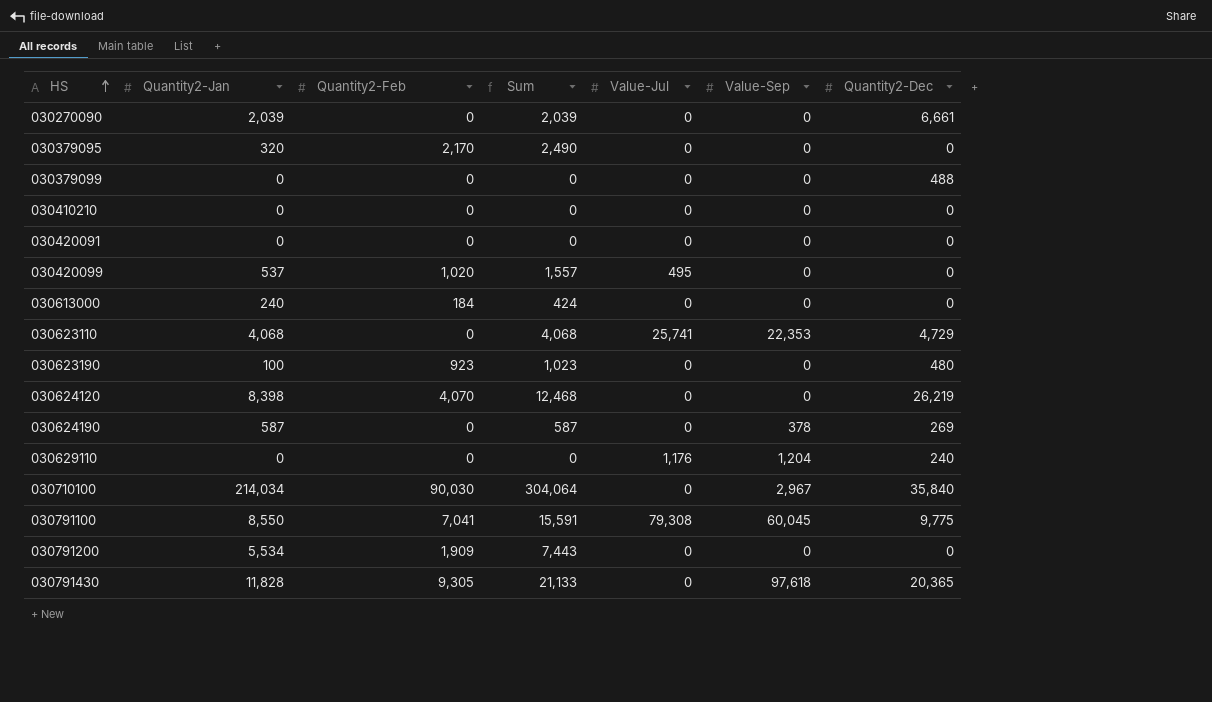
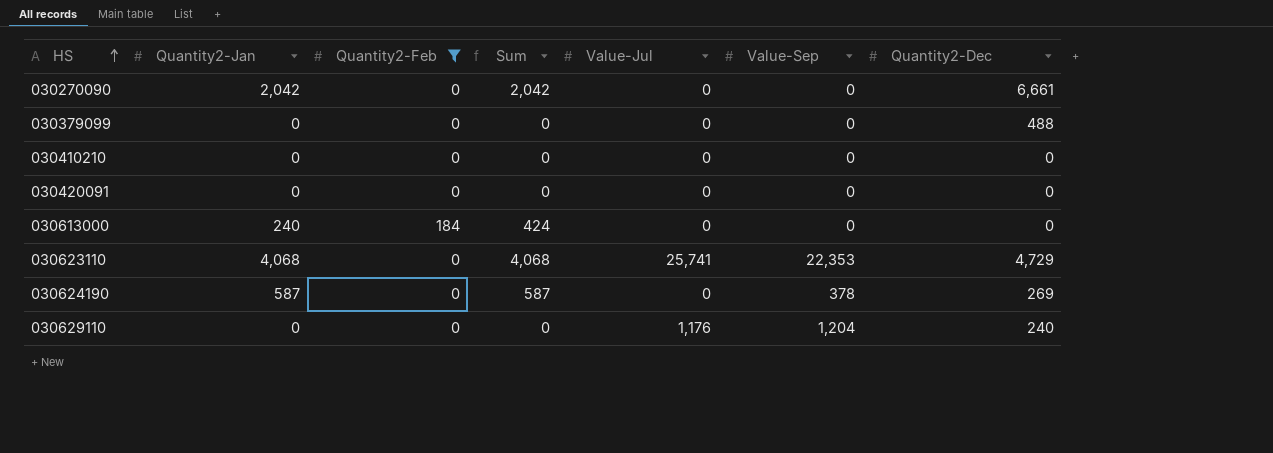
filter: none -> Quantity2-Feb <= 184
030270090 | Quantity2-Jan: 2,039 -> 2,042
030270090 | Sum: 2,039 -> 2,042

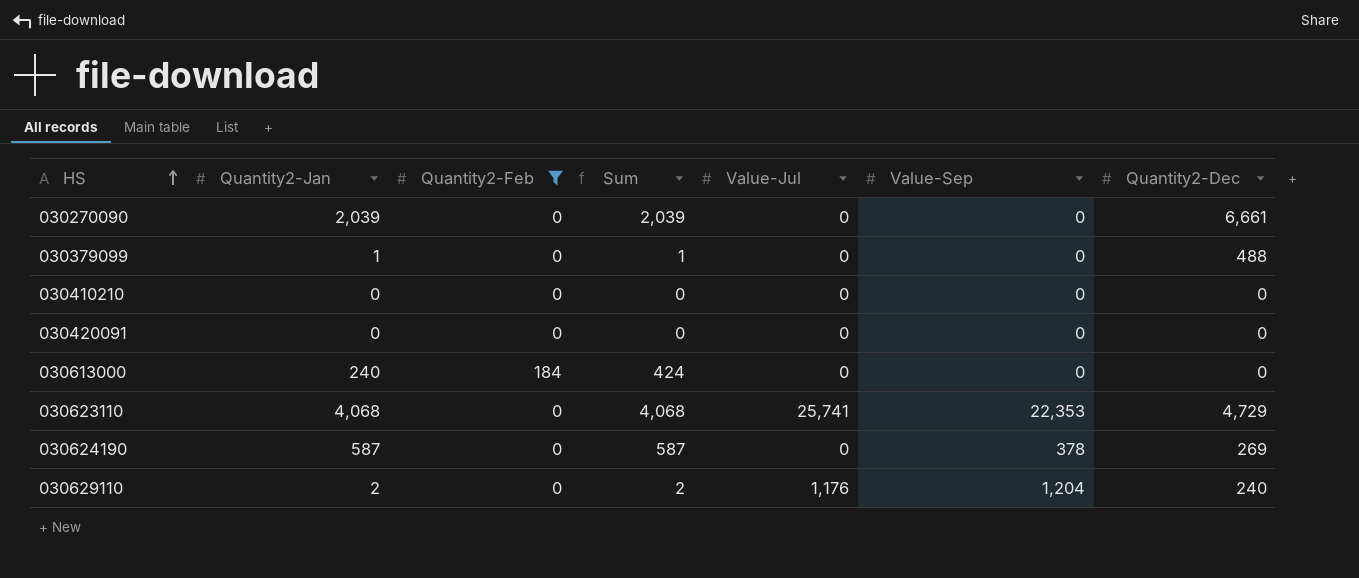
030270090 | Quantity2-Jan: 2,042 -> 2,039
030270090 | Sum: 2,042 -> 2,039
030379099 | Quantity2-Jan: 0 -> 1
030379099 | Sum: 0 -> 1
030629110 | Quantity2-Jan: 0 -> 2
030629110 | Sum: 0 -> 2

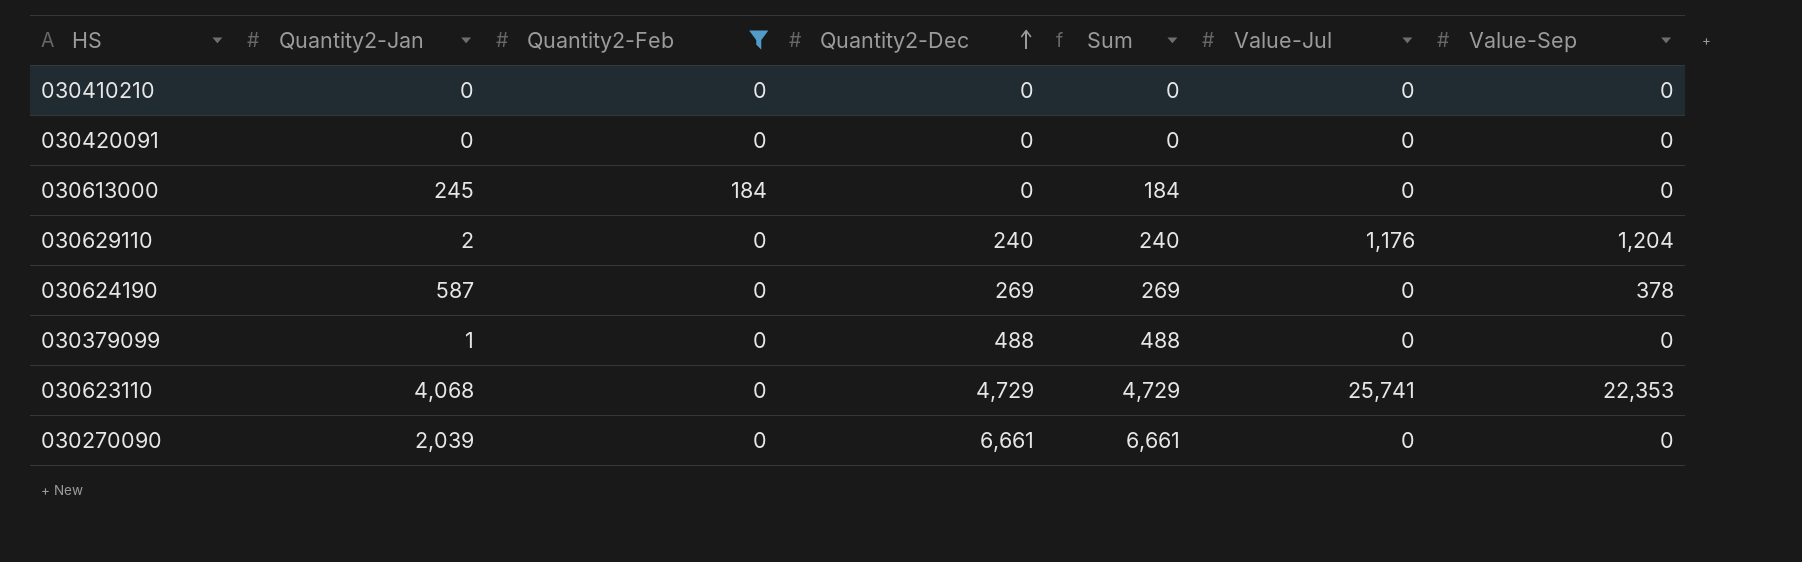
row order: HS ascending -> Quantity2-Dec ascending
column Quantity2-Dec | position: 7 -> 4
column Sum | formula: [Quantity2-Jan] + [Quantity2-Feb] -> [Quantity2-Feb] + [Quantity2-Dec]
030613000 | Quantity2-Jan: 240 -> 245

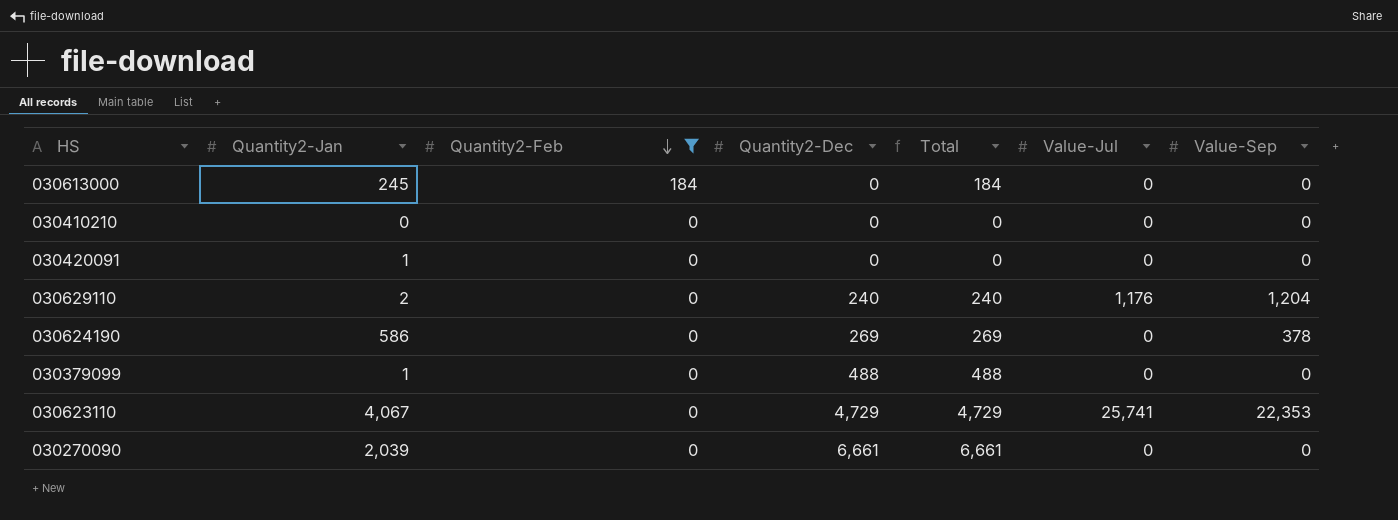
row order: Quantity2-Dec ascending -> Quantity2-Feb descending
column name: Sum -> Total
030420091 | Quantity2-Jan: 0 -> 1
030624190 | Quantity2-Jan: 587 -> 586
030623110 | Quantity2-Jan: 4,068 -> 4,067

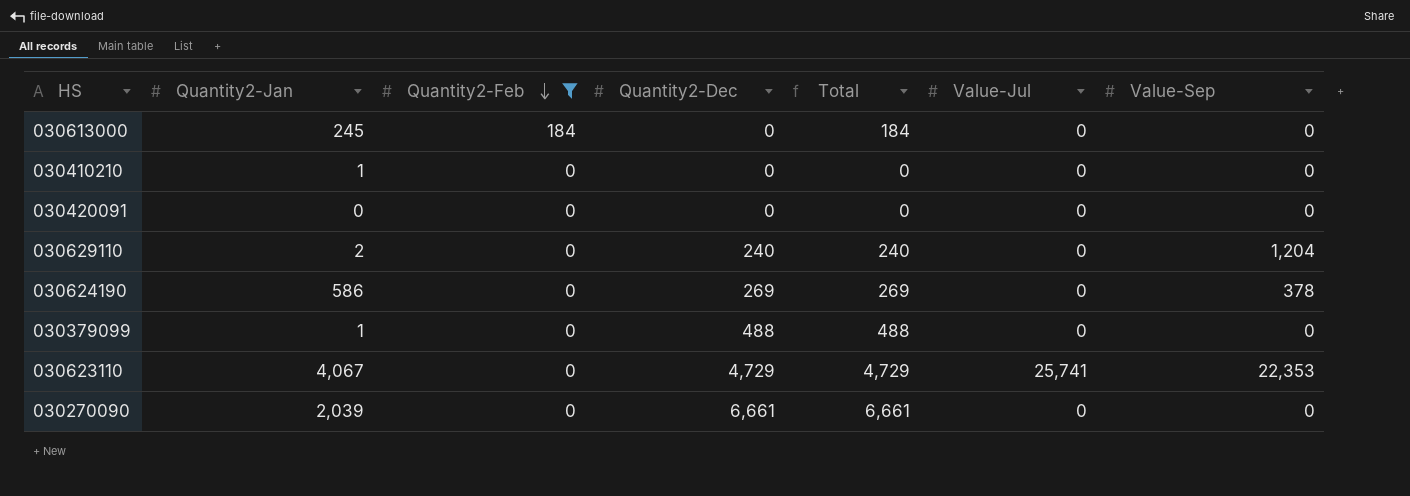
030410210 | Quantity2-Jan: 0 -> 1
030420091 | Quantity2-Jan: 1 -> 0
030629110 | Value-Jul: 1,176 -> 0

